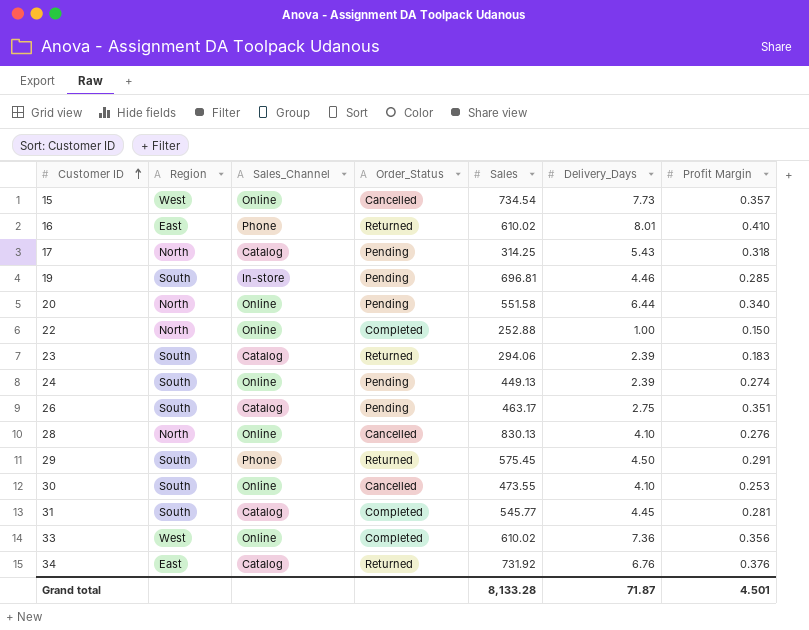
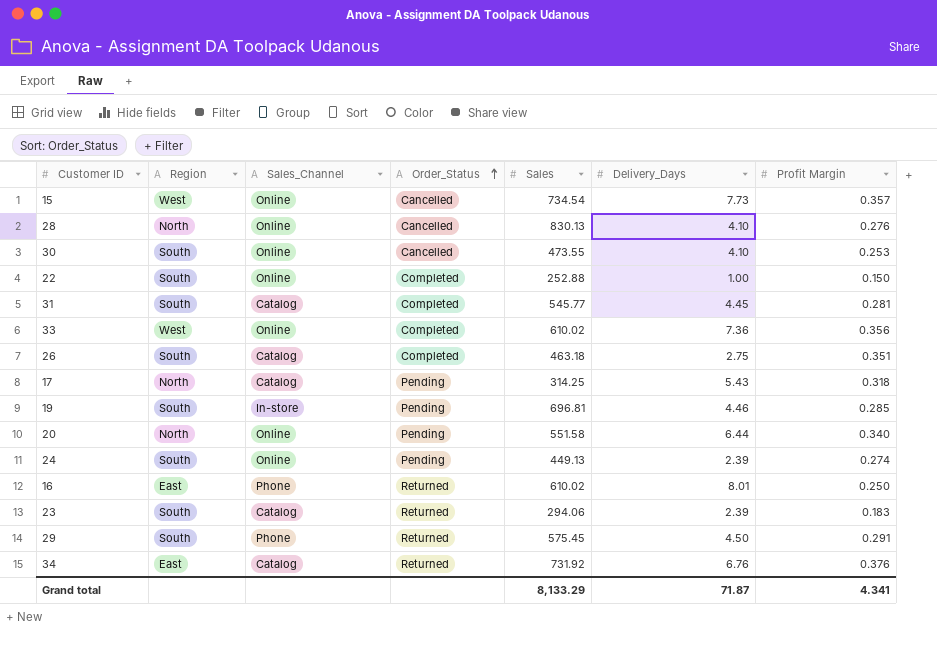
row order: Customer ID ascending -> Order_Status ascending
22 | Region: North -> South
26 | Order_Status: Pending -> Completed
26 | Sales: 463.17 -> 463.18
16 | Profit Margin: 0.410 -> 0.250
Grand total | Sales: 8,133.28 -> 8,133.29
Grand total | Profit Margin: 4.501 -> 4.341

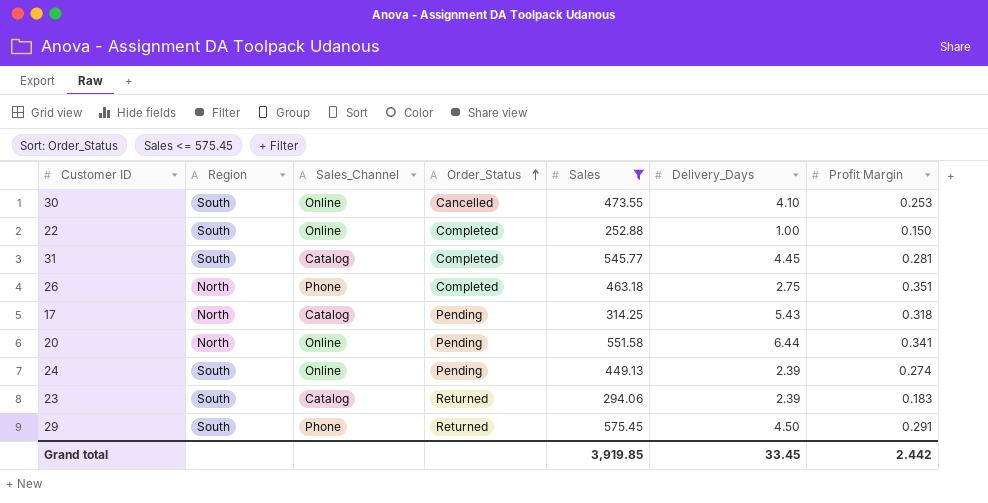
filter: none -> Sales <= 575.45
26 | Region: South -> North
26 | Sales_Channel: Catalog -> Phone
20 | Profit Margin: 0.340 -> 0.341
Grand total | Sales: 8,133.29 -> 3,919.85
Grand total | Delivery_Days: 71.87 -> 33.45
Grand total | Profit Margin: 4.341 -> 2.442

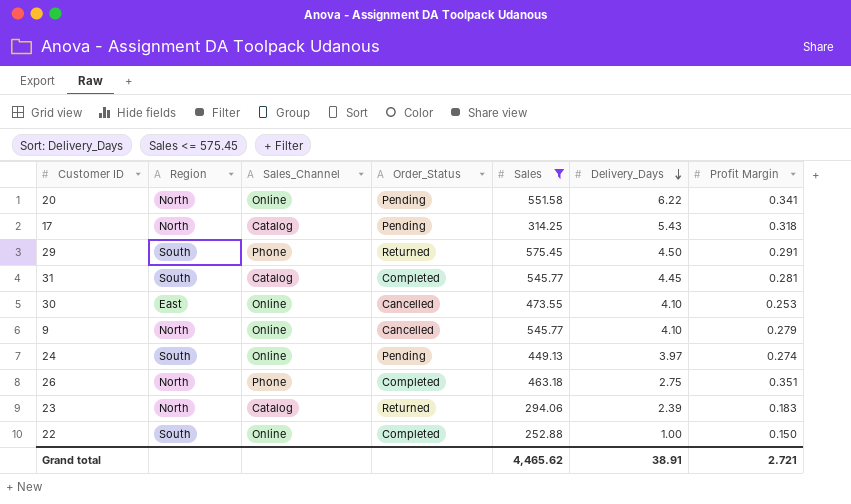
row order: Order_Status ascending -> Delivery_Days descending
20 | Delivery_Days: 6.44 -> 6.22
30 | Region: South -> East
row 9: none -> North | Online | Cancelled | 545.77 | 4.10 | 0.279
24 | Delivery_Days: 2.39 -> 3.97
23 | Region: South -> North
Grand total | Sales: 3,919.85 -> 4,465.62
Grand total | Delivery_Days: 33.45 -> 38.91
Grand total | Profit Margin: 2.442 -> 2.721

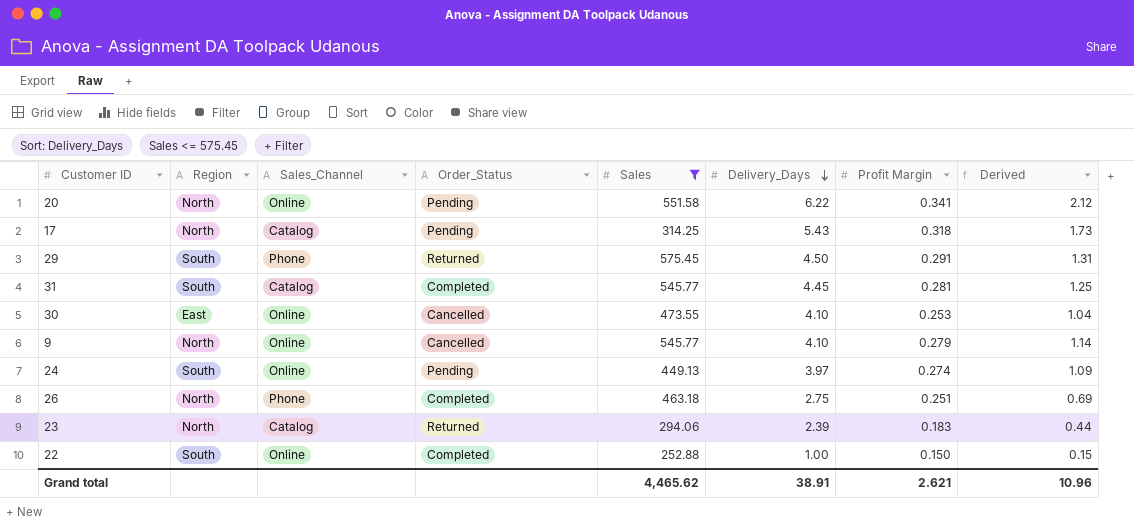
column Derived | formula: none -> [Delivery_Days] * [Profit Margin]
26 | Profit Margin: 0.351 -> 0.251
Grand total | Profit Margin: 2.721 -> 2.621

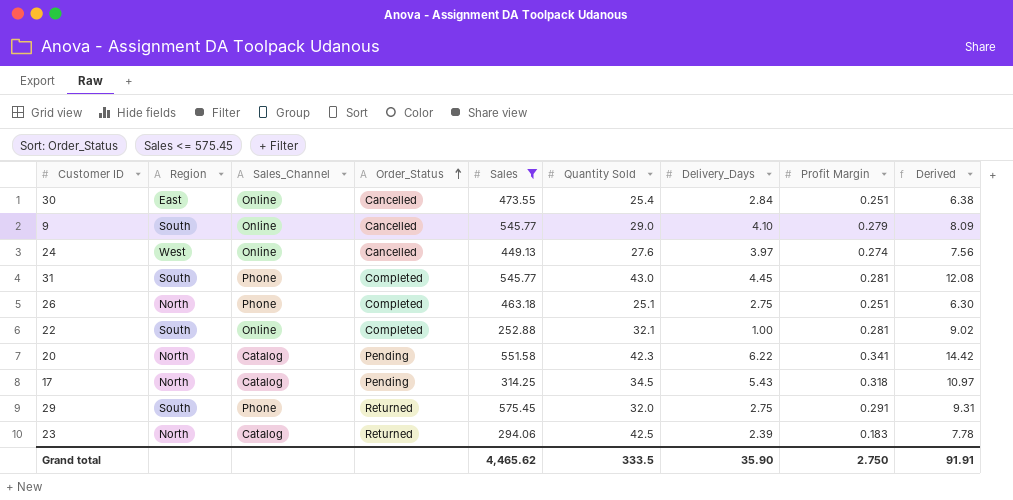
row order: Delivery_Days descending -> Order_Status ascending
column Quantity Sold | position: none -> 6
column Derived | formula: [Delivery_Days] * [Profit Margin] -> [Quantity Sold] * [Profit Margin]
30 | Delivery_Days: 4.10 -> 2.84
30 | Profit Margin: 0.253 -> 0.251
9 | Region: North -> South
24 | Region: South -> West
24 | Order_Status: Pending -> Cancelled
31 | Sales_Channel: Catalog -> Phone
22 | Profit Margin: 0.150 -> 0.281
20 | Sales_Channel: Online -> Catalog
29 | Delivery_Days: 4.50 -> 2.75
Grand total | Delivery_Days: 38.91 -> 35.90
Grand total | Profit Margin: 2.621 -> 2.750
Grand total | Derived: 10.96 -> 91.91

